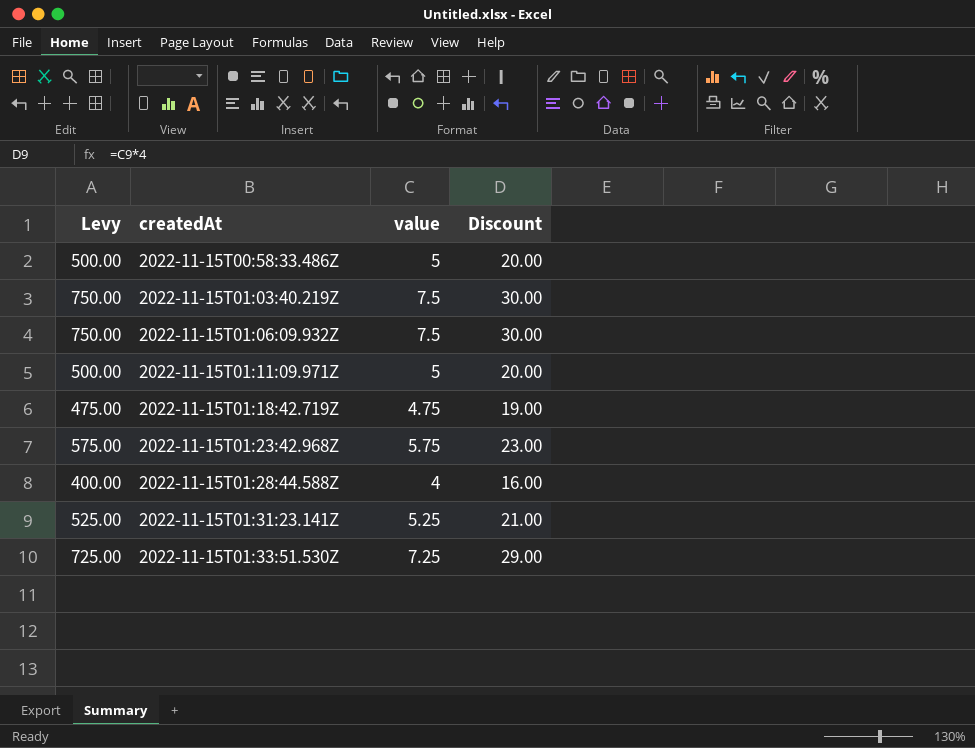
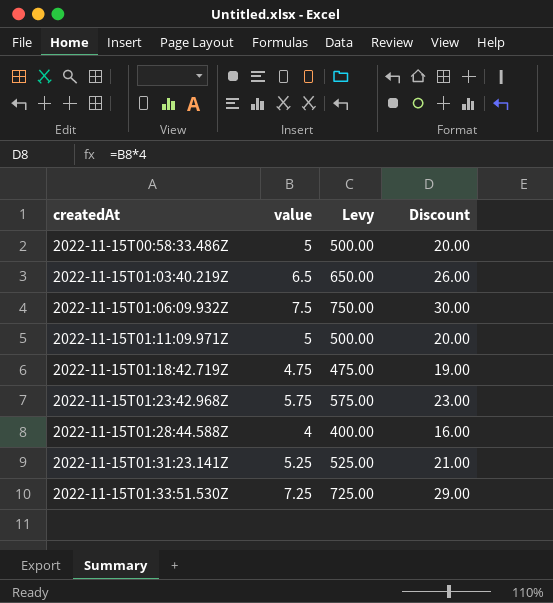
column Levy | position: 1 -> 3
2022-11-15T01:03:40.219Z | value: 7.5 -> 6.5
2022-11-15T01:03:40.219Z | Levy: 750.00 -> 650.00
2022-11-15T01:03:40.219Z | Discount: 30.00 -> 26.00

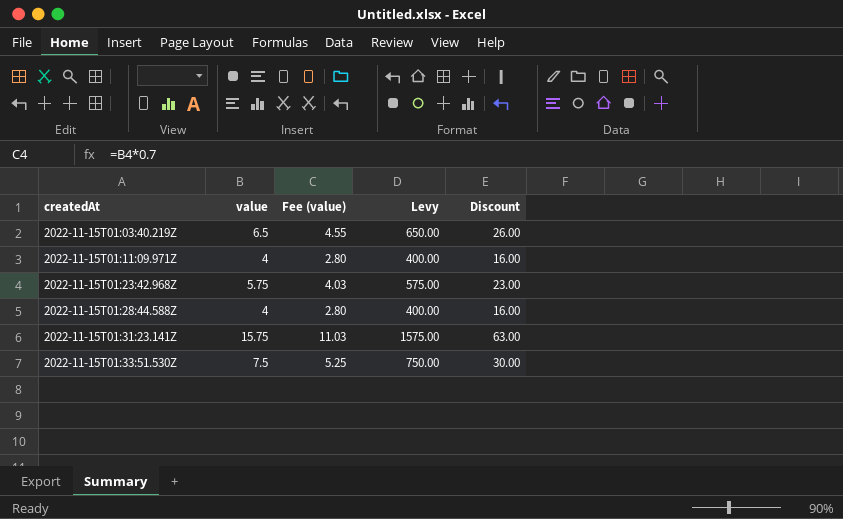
column Fee (value) | formula: none -> [value] * 0.7
row 2022-11-15T00:58:33.486Z: 5 | 500.00 | 20.00 -> none
row 2022-11-15T01:06:09.932Z: 7.5 | 750.00 | 30.00 -> none
row 2022-11-15T01:18:42.719Z: 4.75 | 475.00 | 19.00 -> none
2022-11-15T01:11:09.971Z | value: 5 -> 4
2022-11-15T01:11:09.971Z | Levy: 500.00 -> 400.00
2022-11-15T01:11:09.971Z | Discount: 20.00 -> 16.00
2022-11-15T01:31:23.141Z | value: 5.25 -> 15.75
2022-11-15T01:31:23.141Z | Levy: 525.00 -> 1575.00
2022-11-15T01:31:23.141Z | Discount: 21.00 -> 63.00
2022-11-15T01:33:51.530Z | value: 7.25 -> 7.5
2022-11-15T01:33:51.530Z | Levy: 725.00 -> 750.00
2022-11-15T01:33:51.530Z | Discount: 29.00 -> 30.00

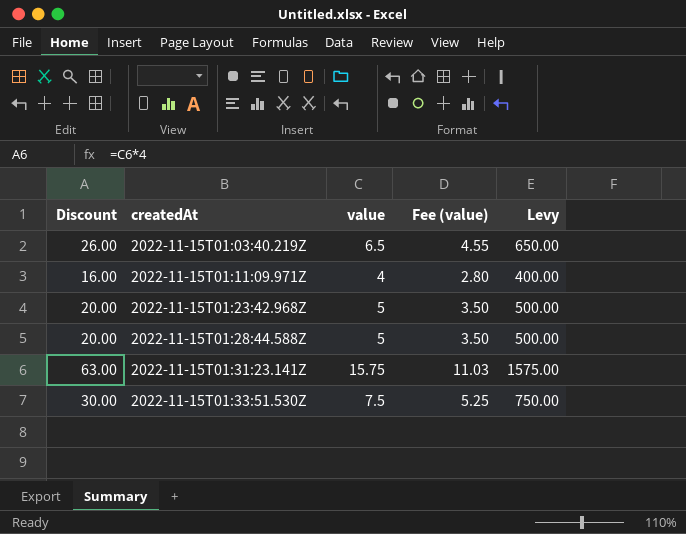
column Discount | position: 5 -> 1
2022-11-15T01:23:42.968Z | Discount: 23.00 -> 20.00
2022-11-15T01:23:42.968Z | value: 5.75 -> 5
2022-11-15T01:23:42.968Z | Fee (value): 4.03 -> 3.50
2022-11-15T01:23:42.968Z | Levy: 575.00 -> 500.00
2022-11-15T01:28:44.588Z | Discount: 16.00 -> 20.00
2022-11-15T01:28:44.588Z | value: 4 -> 5
2022-11-15T01:28:44.588Z | Fee (value): 2.80 -> 3.50
2022-11-15T01:28:44.588Z | Levy: 400.00 -> 500.00

